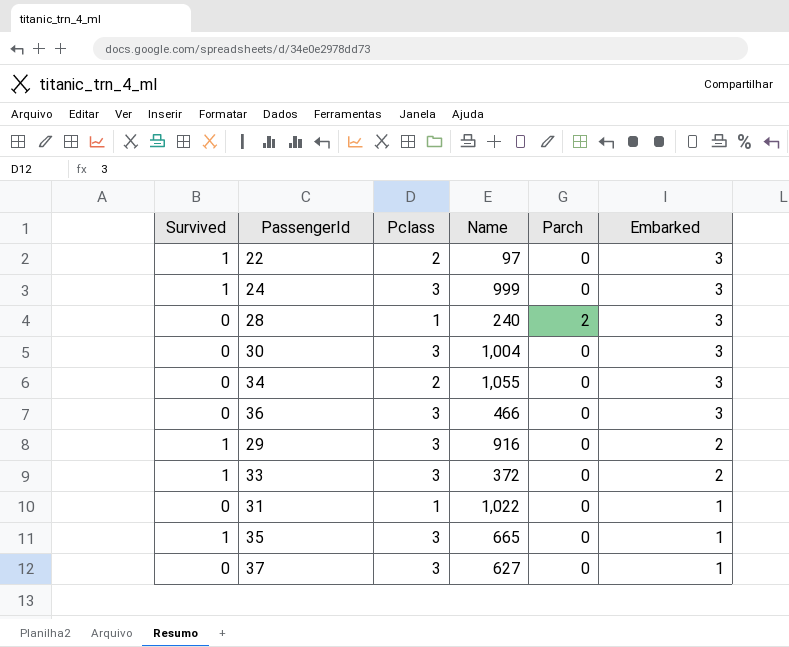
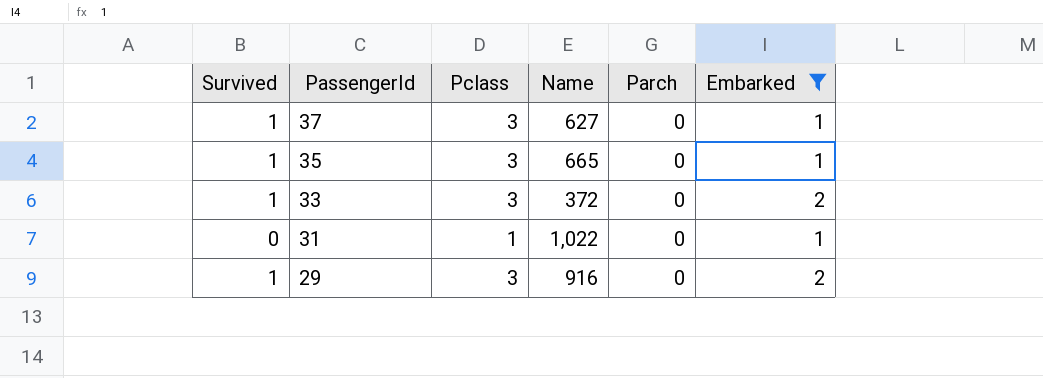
filter: none -> Embarked != 3
row order: Embarked descending -> PassengerId descending
37 | Survived: 0 -> 1

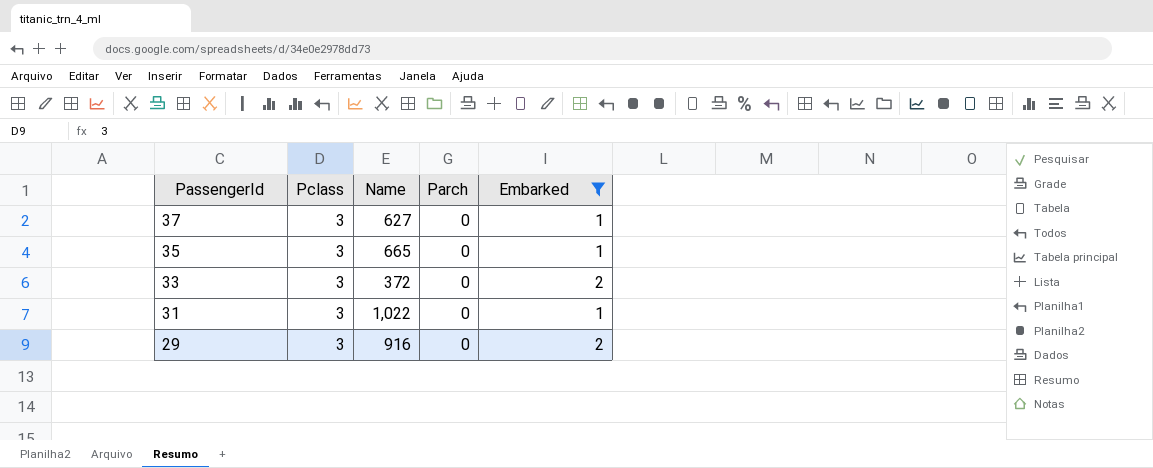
column Survived | position: 1 -> none
31 | Pclass: 1 -> 3

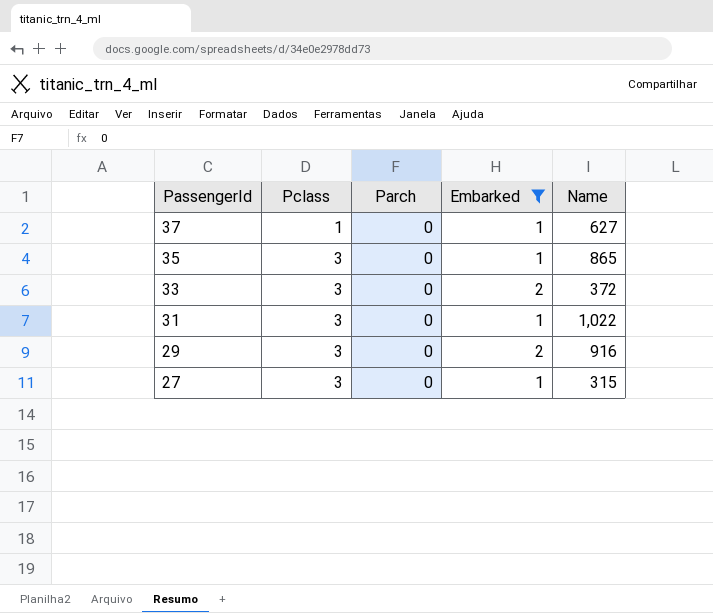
column Name | position: 3 -> 5
37 | Pclass: 3 -> 1
35 | Name: 665 -> 865
row 27: none -> 3 | 0 | 1 | 315

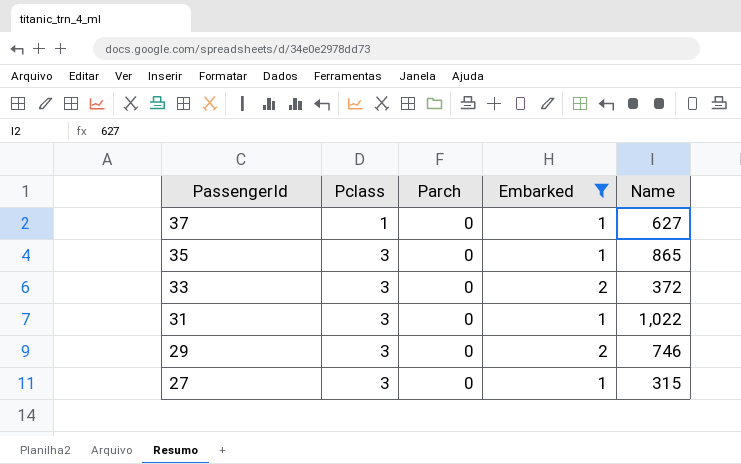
29 | Name: 916 -> 746

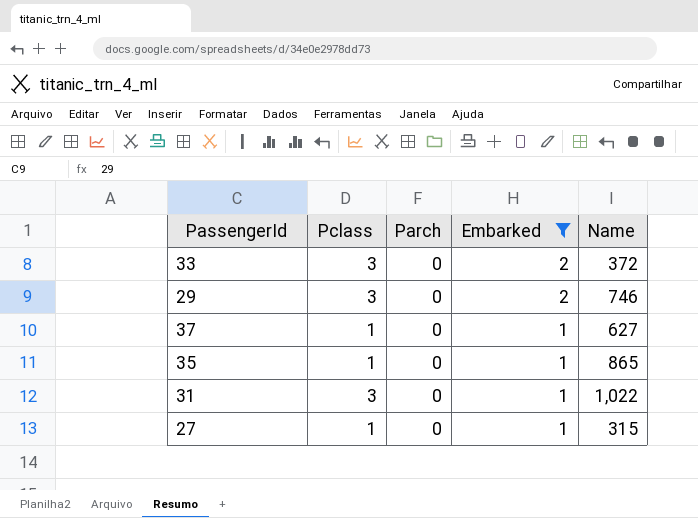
row order: PassengerId descending -> Embarked descending
35 | Pclass: 3 -> 1
27 | Pclass: 3 -> 1

